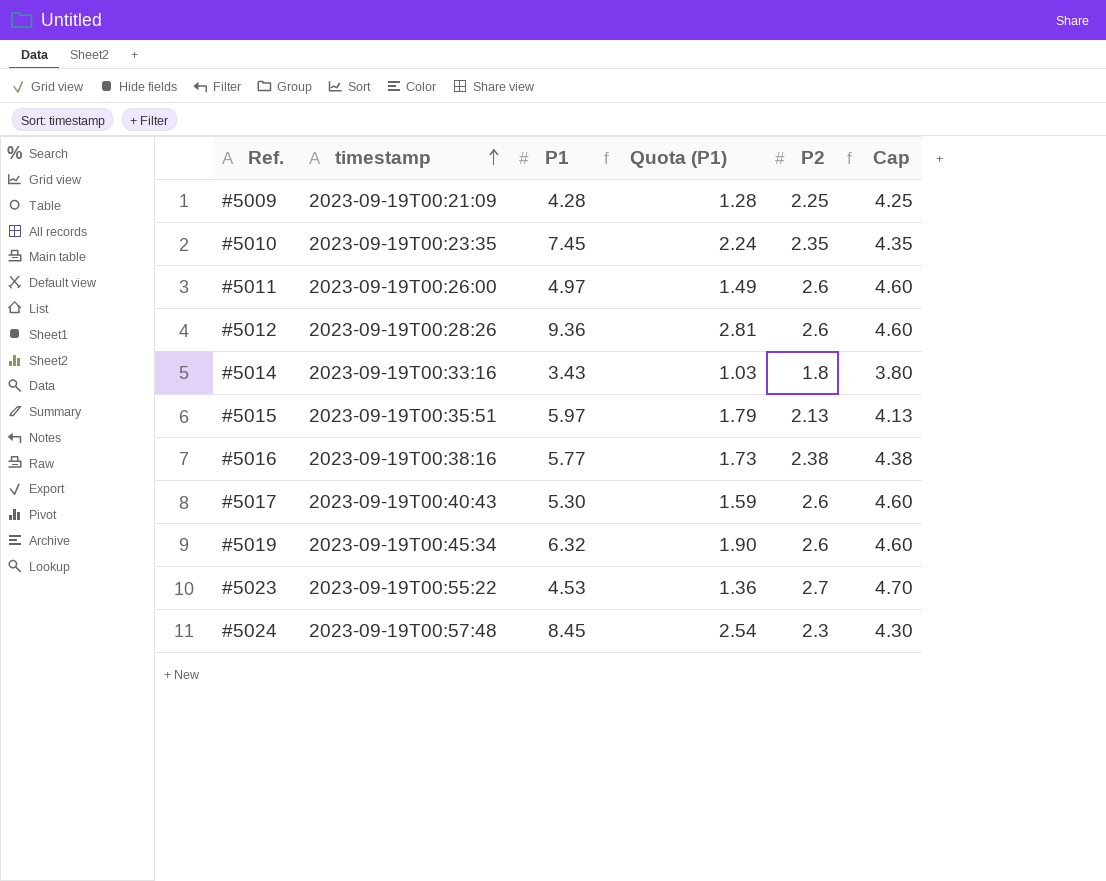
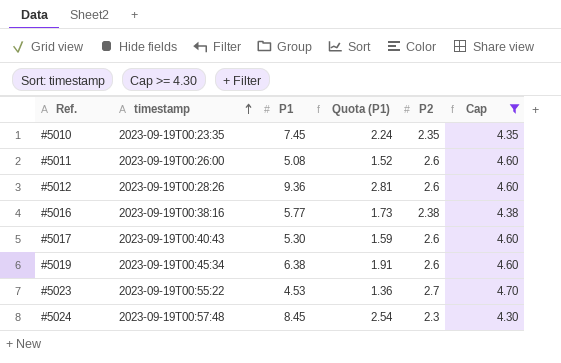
filter: none -> Cap >= 4.30
#5011 | P1: 4.97 -> 5.08
#5011 | Quota (P1): 1.49 -> 1.52
#5019 | P1: 6.32 -> 6.38
#5019 | Quota (P1): 1.90 -> 1.91

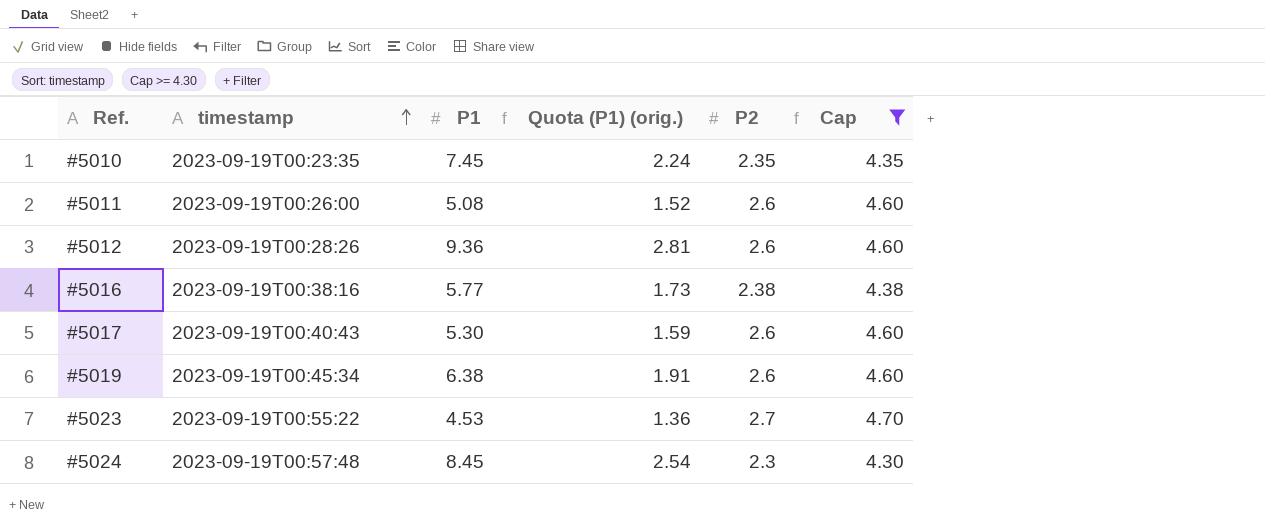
column name: Quota (P1) -> Quota (P1) (orig.)

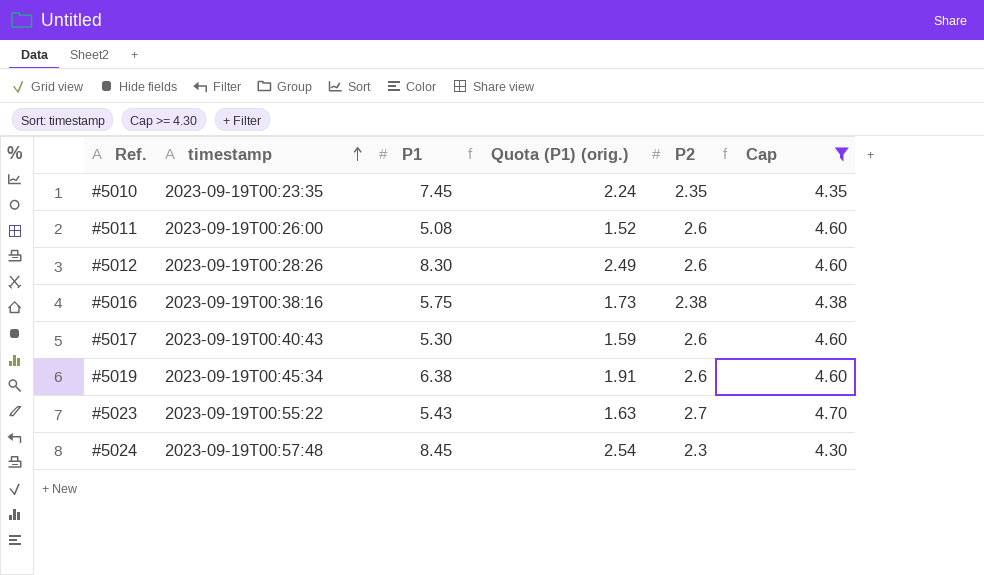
#5012 | P1: 9.36 -> 8.30
#5012 | Quota (P1) (orig.): 2.81 -> 2.49
#5016 | P1: 5.77 -> 5.75
#5023 | P1: 4.53 -> 5.43
#5023 | Quota (P1) (orig.): 1.36 -> 1.63

